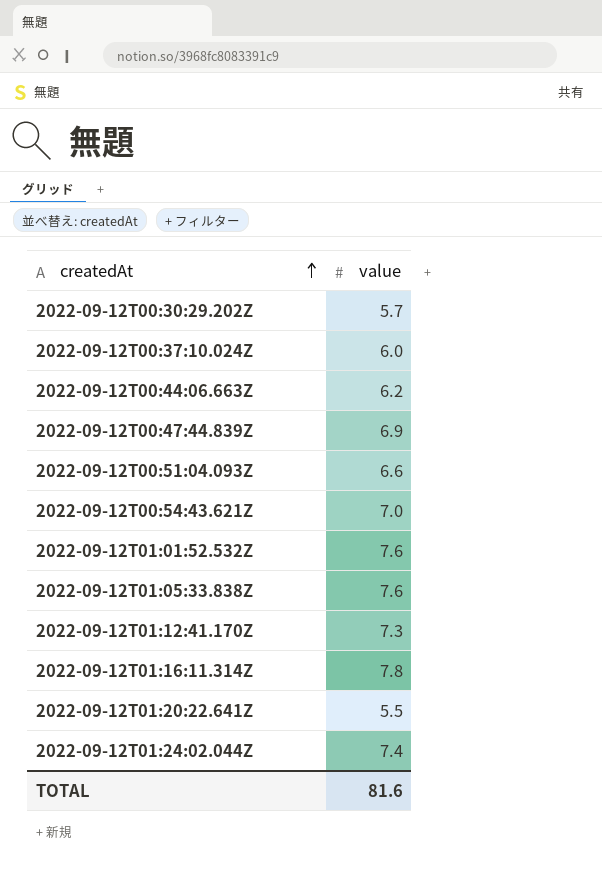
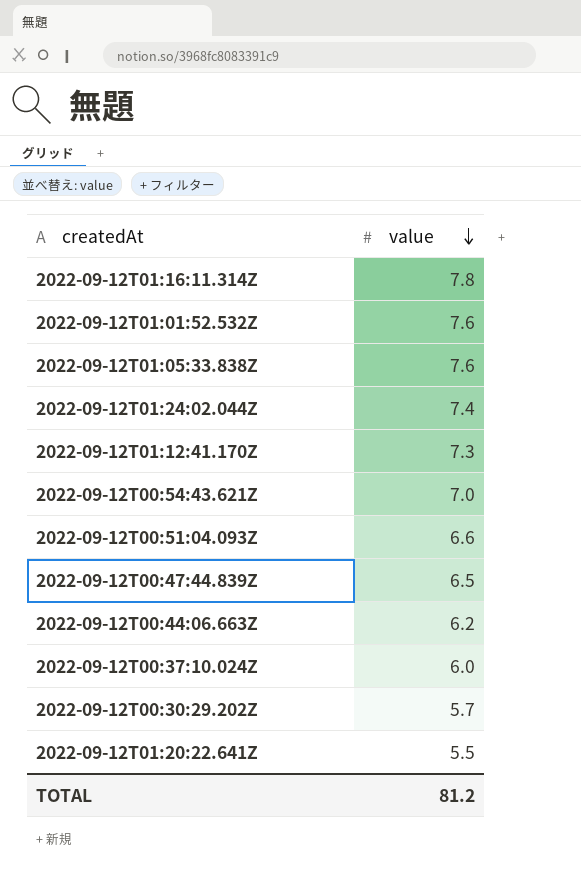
row order: createdAt ascending -> value descending
2022-09-12T00:47:44.839Z | value: 6.9 -> 6.5
TOTAL | value: 81.6 -> 81.2

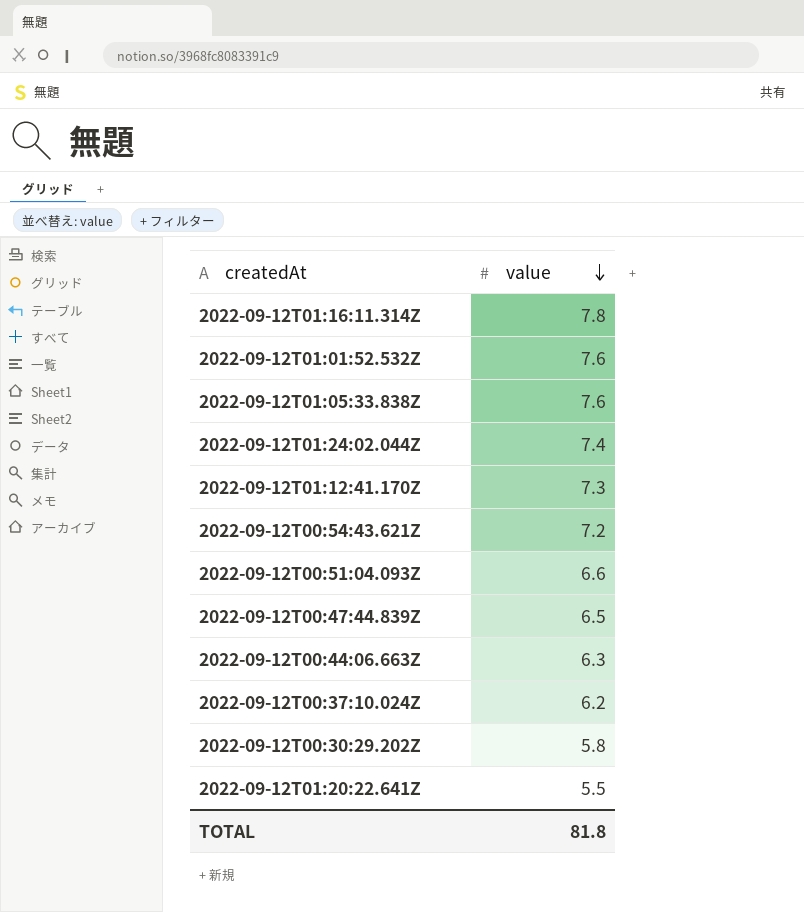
2022-09-12T00:54:43.621Z | value: 7.0 -> 7.2
2022-09-12T00:44:06.663Z | value: 6.2 -> 6.3
2022-09-12T00:37:10.024Z | value: 6.0 -> 6.2
2022-09-12T00:30:29.202Z | value: 5.7 -> 5.8
TOTAL | value: 81.2 -> 81.8

